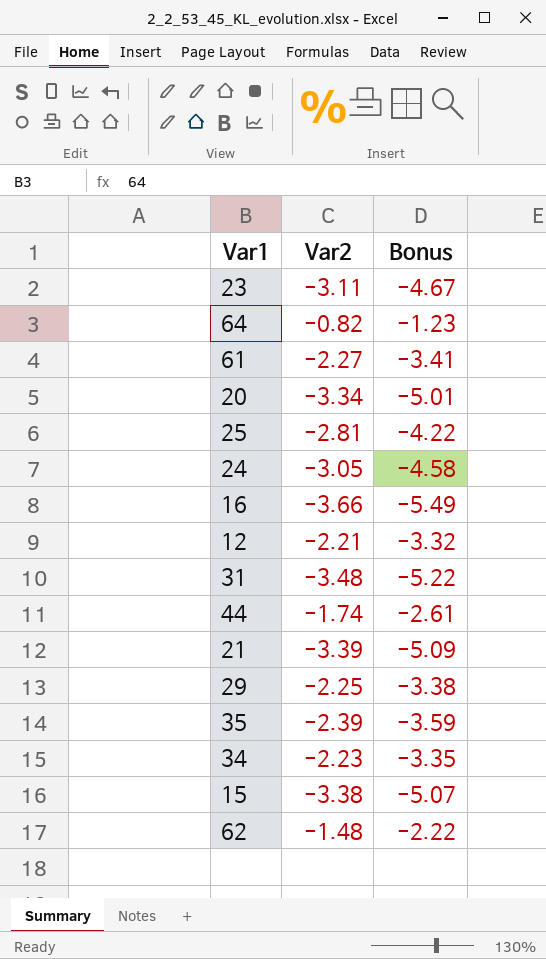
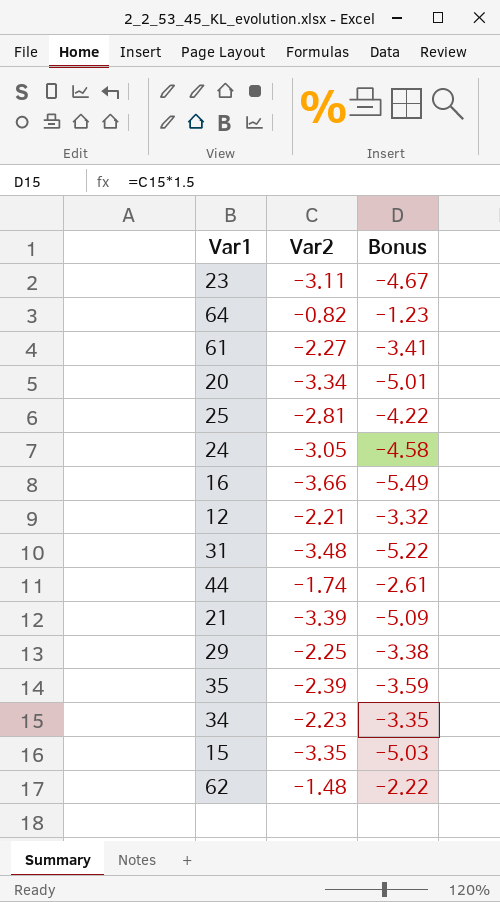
15 | Var2: -3.38 -> -3.35
15 | Bonus: -5.07 -> -5.03

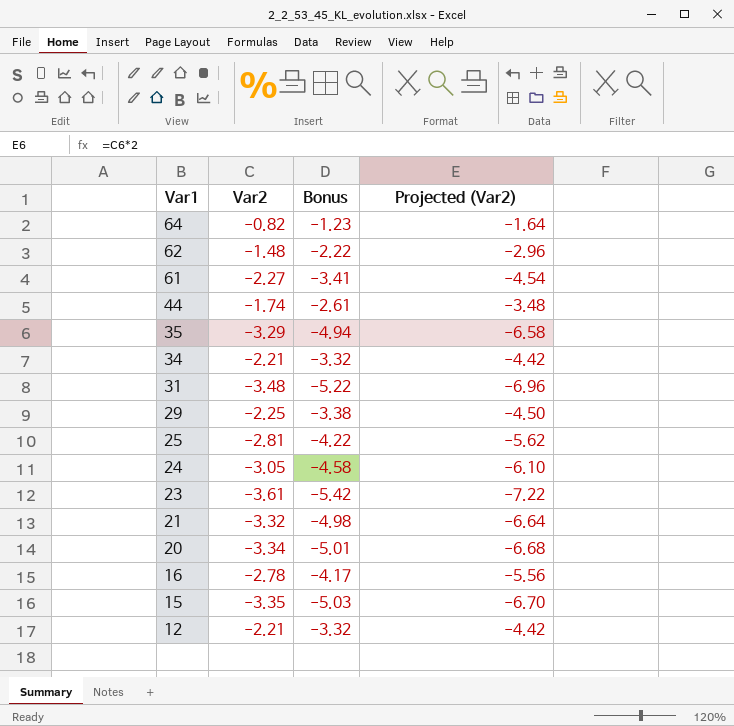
row order: none -> Var1 descending
column Projected (Var2) | formula: none -> [Var2] * 2
35 | Var2: -2.39 -> -3.29
35 | Bonus: -3.59 -> -4.94
34 | Var2: -2.23 -> -2.21
34 | Bonus: -3.35 -> -3.32
23 | Var2: -3.11 -> -3.61
23 | Bonus: -4.67 -> -5.42
21 | Var2: -3.39 -> -3.32
21 | Bonus: -5.09 -> -4.98
16 | Var2: -3.66 -> -2.78
16 | Bonus: -5.49 -> -4.17

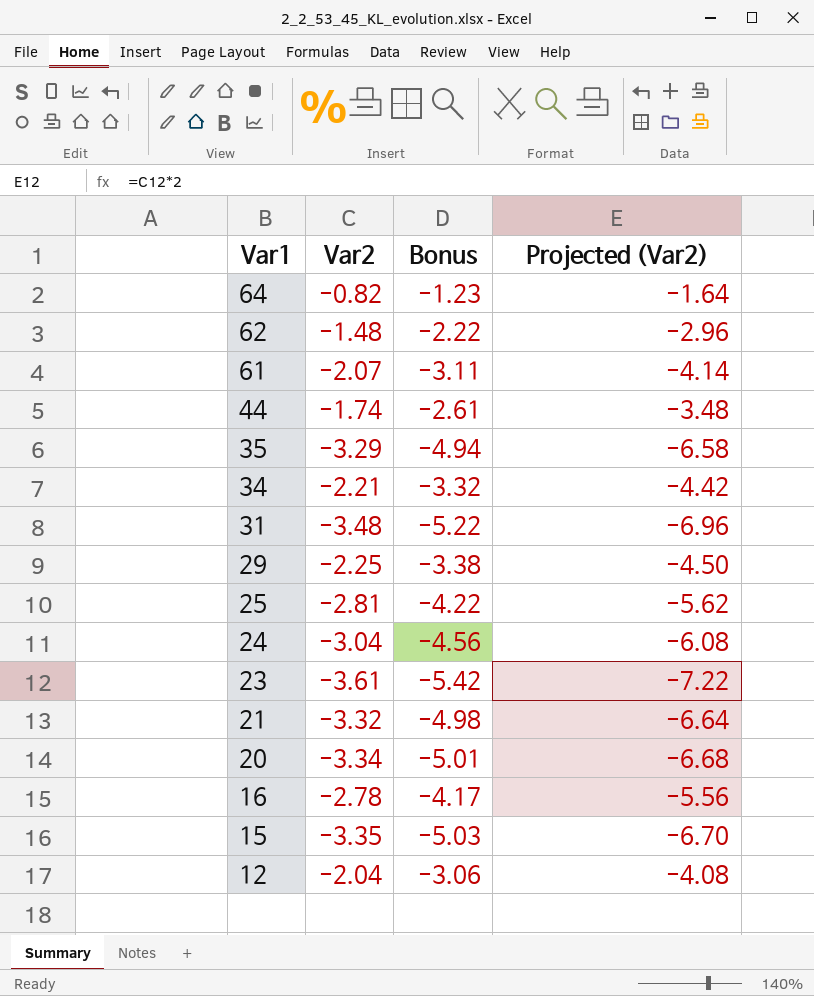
61 | Var2: -2.27 -> -2.07
61 | Bonus: -3.41 -> -3.11
61 | Projected (Var2): -4.54 -> -4.14
24 | Var2: -3.05 -> -3.04
24 | Bonus: -4.58 -> -4.56
24 | Projected (Var2): -6.10 -> -6.08
12 | Var2: -2.21 -> -2.04
12 | Bonus: -3.32 -> -3.06
12 | Projected (Var2): -4.42 -> -4.08

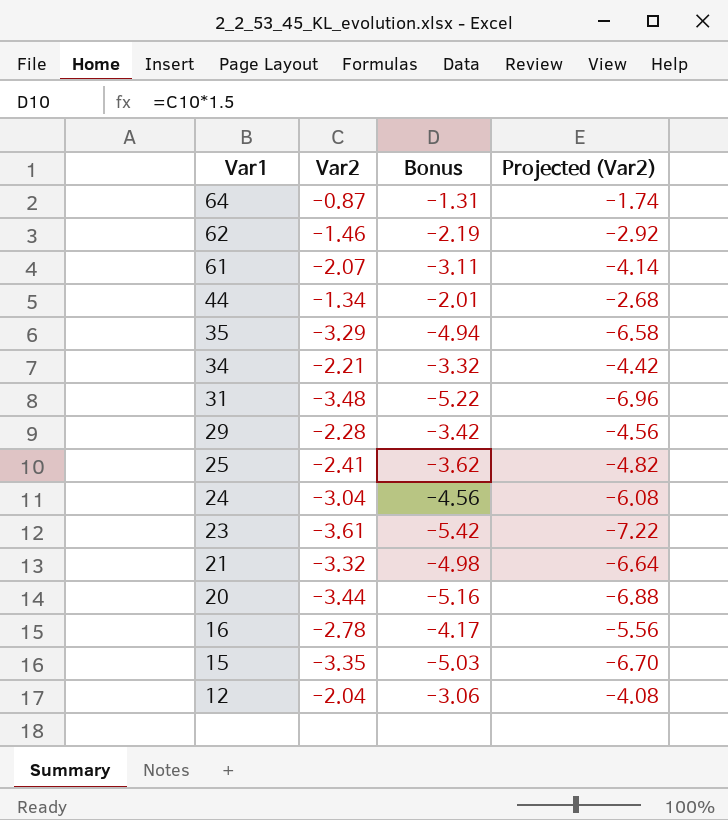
64 | Var2: -0.82 -> -0.87
64 | Bonus: -1.23 -> -1.31
64 | Projected (Var2): -1.64 -> -1.74
62 | Var2: -1.48 -> -1.46
62 | Bonus: -2.22 -> -2.19
62 | Projected (Var2): -2.96 -> -2.92
44 | Var2: -1.74 -> -1.34
44 | Bonus: -2.61 -> -2.01
44 | Projected (Var2): -3.48 -> -2.68
29 | Var2: -2.25 -> -2.28
29 | Bonus: -3.38 -> -3.42
29 | Projected (Var2): -4.50 -> -4.56
25 | Var2: -2.81 -> -2.41
25 | Bonus: -4.22 -> -3.62
25 | Projected (Var2): -5.62 -> -4.82
20 | Var2: -3.34 -> -3.44
20 | Bonus: -5.01 -> -5.16
20 | Projected (Var2): -6.68 -> -6.88

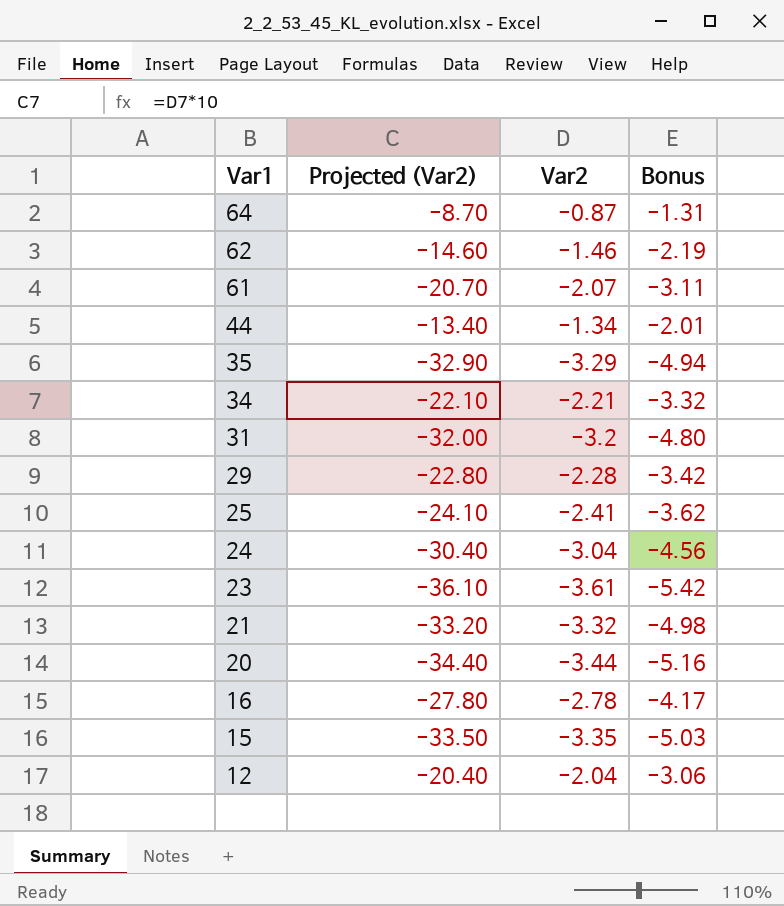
column Projected (Var2) | formula: [Var2] * 2 -> [Var2] * 10
column Projected (Var2) | position: 4 -> 2
31 | Var2: -3.48 -> -3.2
31 | Bonus: -5.22 -> -4.80

